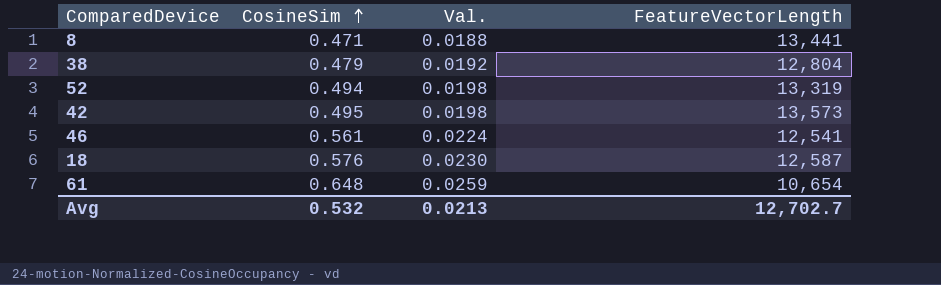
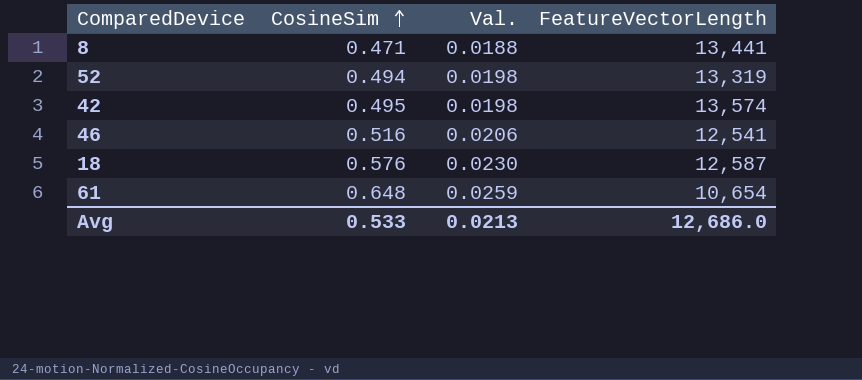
row 38: 0.479 | 0.0192 | 12,804 -> none
42 | FeatureVectorLength: 13,573 -> 13,574
46 | CosineSim: 0.561 -> 0.516
46 | Val.: 0.0224 -> 0.0206
Avg | CosineSim: 0.532 -> 0.533
Avg | FeatureVectorLength: 12,702.7 -> 12,686.0

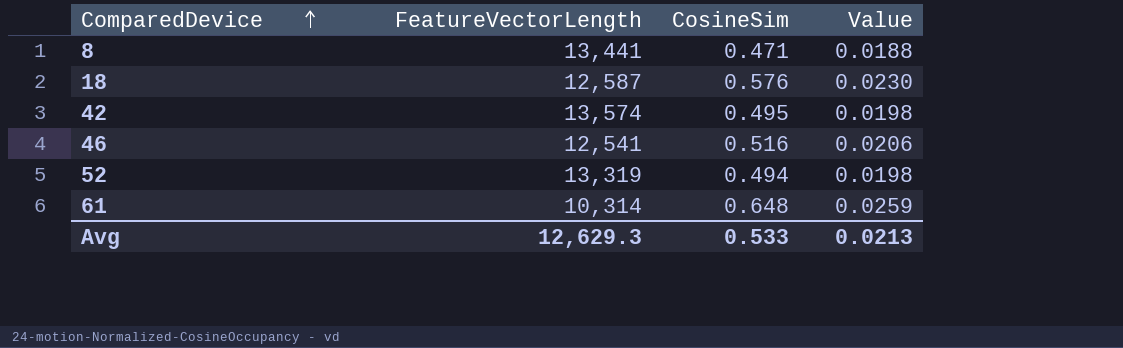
row order: CosineSim ascending -> ComparedDevice ascending
column FeatureVectorLength | position: 4 -> 2
column name: Val. -> Value
61 | FeatureVectorLength: 10,654 -> 10,314
Avg | FeatureVectorLength: 12,686.0 -> 12,629.3

